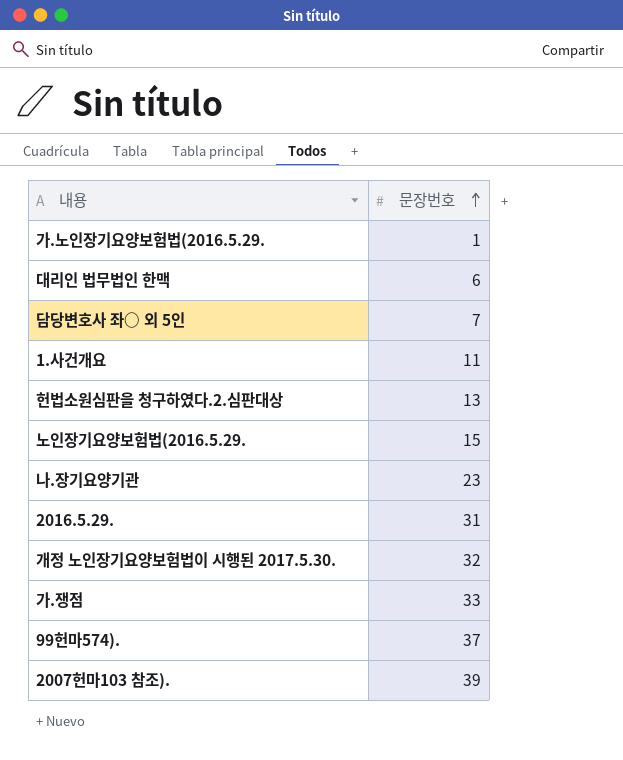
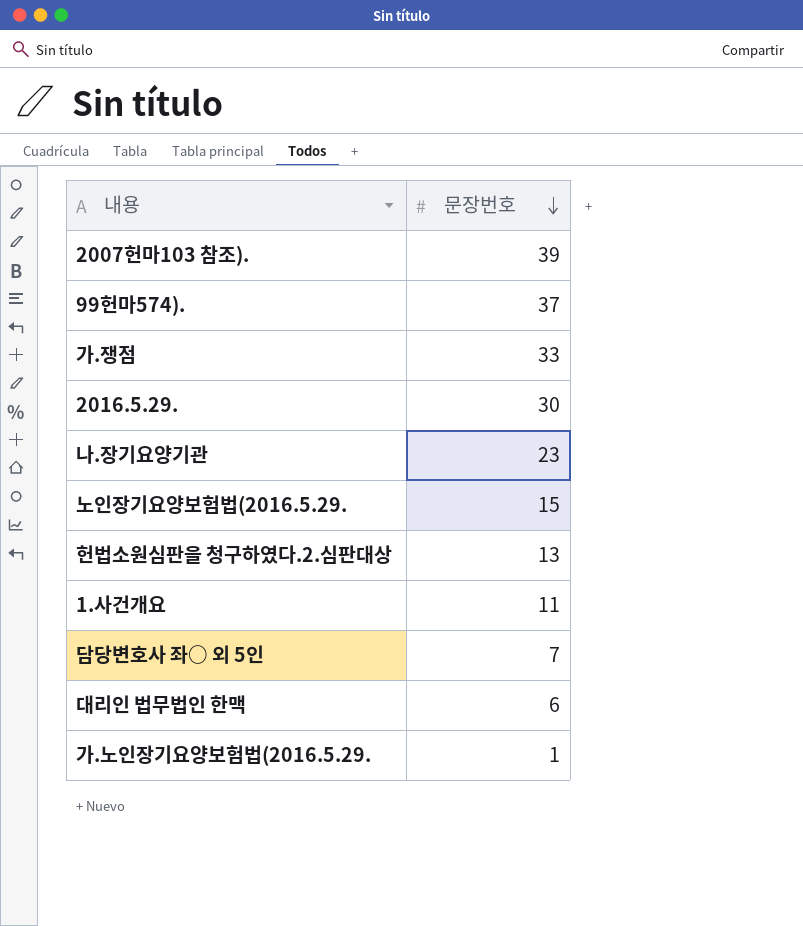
row order: 문장번호 ascending -> 문장번호 descending
row 개정 노인장기요양보험법이 시행된 2017.5.30.: 32 -> none
2016.5.29. | 문장번호: 31 -> 30

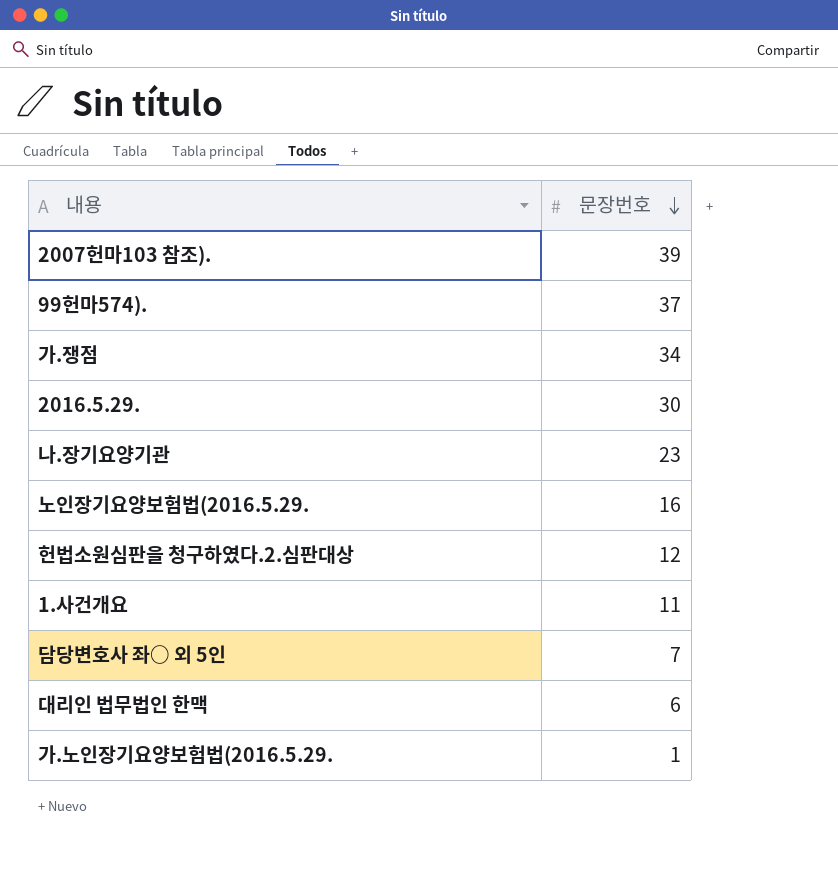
가.쟁점 | 문장번호: 33 -> 34
노인장기요양보험법(2016.5.29. | 문장번호: 15 -> 16
헌법소원심판을 청구하였다.2.심판대상 | 문장번호: 13 -> 12

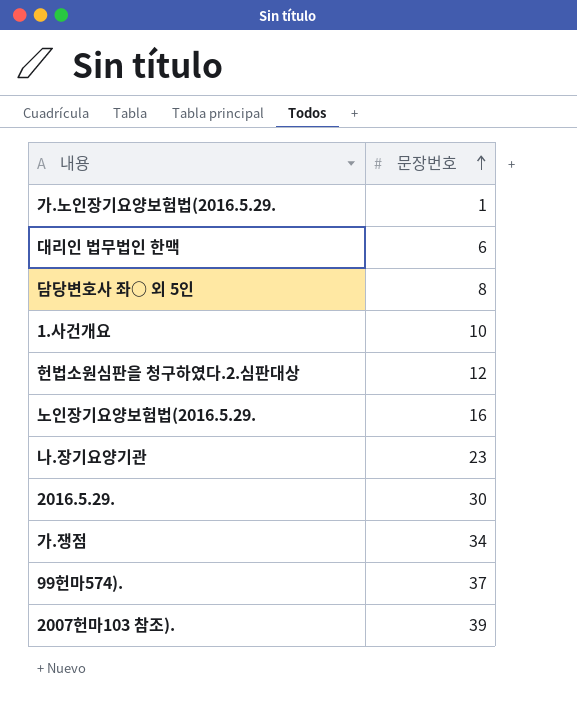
row order: 문장번호 descending -> 문장번호 ascending
담당변호사 좌○ 외 5인 | 문장번호: 7 -> 8
1.사건개요 | 문장번호: 11 -> 10

